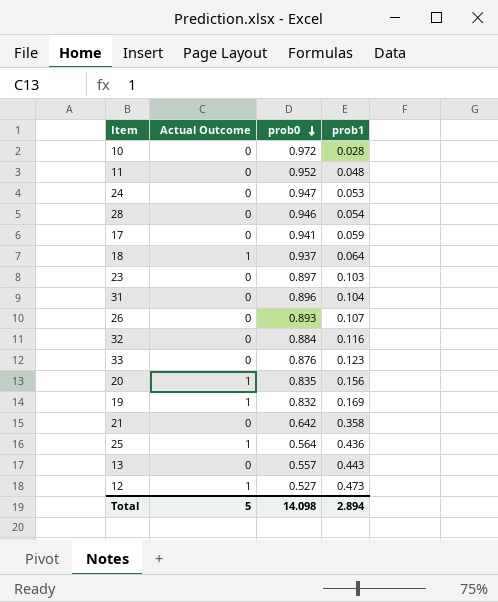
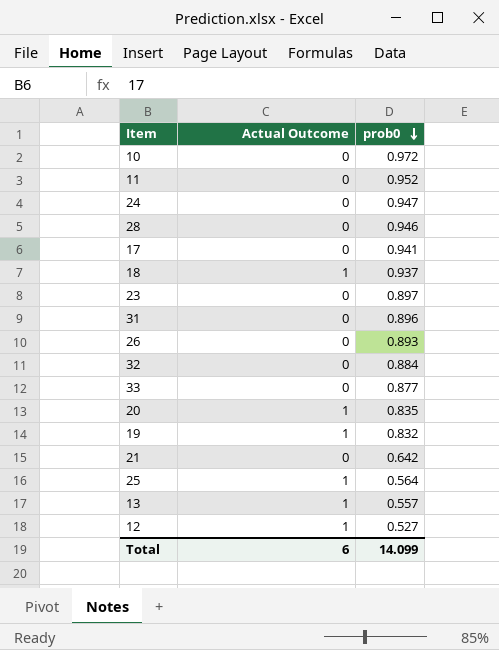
column prob1 | position: 4 -> none
33 | prob0: 0.876 -> 0.877
13 | Actual Outcome: 0 -> 1
Total | Actual Outcome: 5 -> 6
Total | prob0: 14.098 -> 14.099

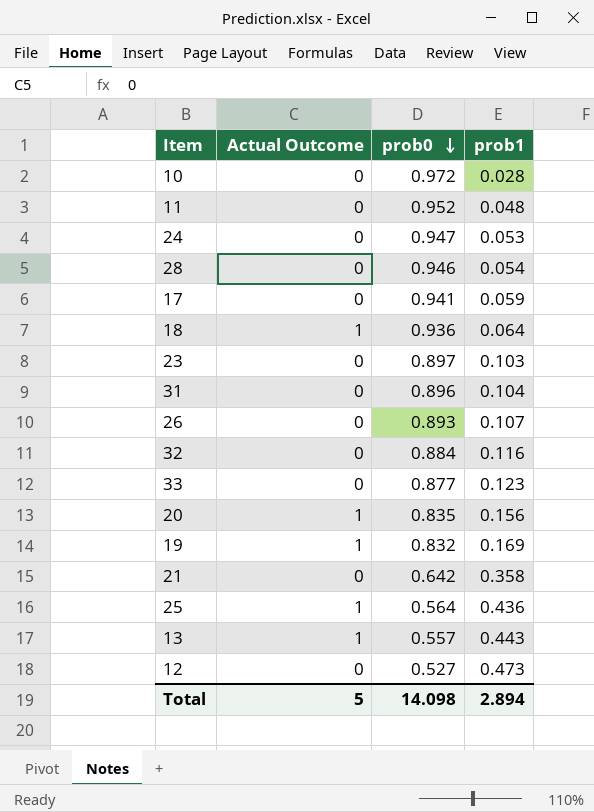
column prob1 | position: none -> 4
18 | prob0: 0.937 -> 0.936
12 | Actual Outcome: 1 -> 0
Total | Actual Outcome: 6 -> 5
Total | prob0: 14.099 -> 14.098

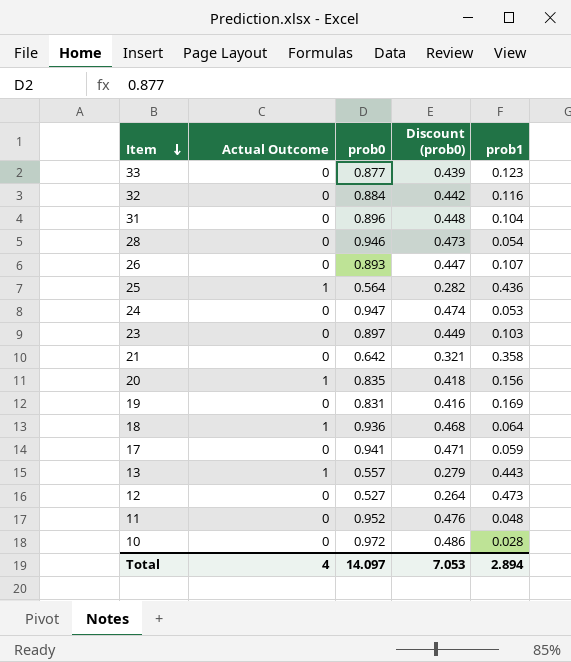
row order: prob0 descending -> Item descending
column Discount (prob0) | formula: none -> [prob0] * 0.5
19 | Actual Outcome: 1 -> 0
19 | prob0: 0.832 -> 0.831
Total | Actual Outcome: 5 -> 4
Total | prob0: 14.098 -> 14.097

